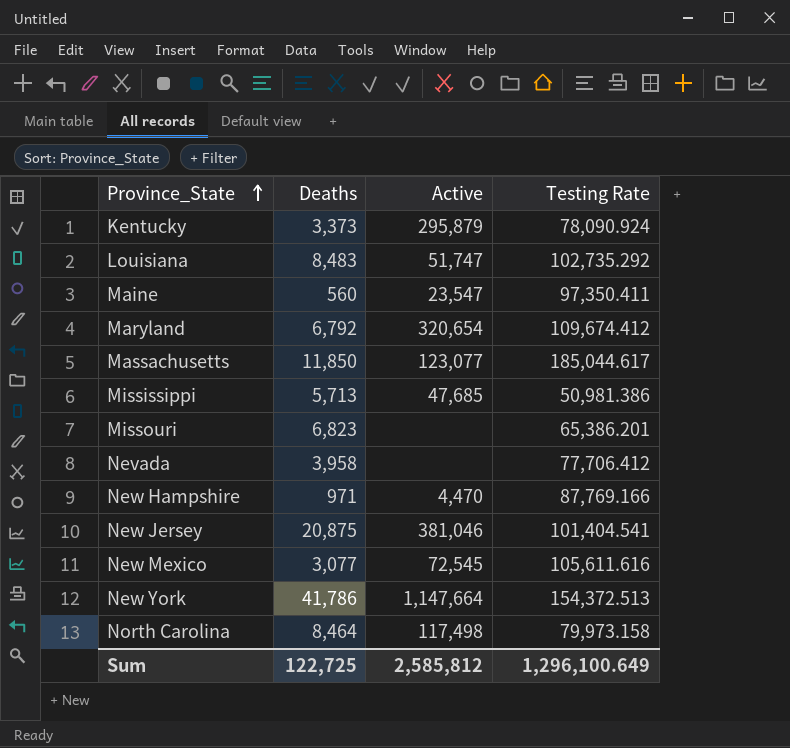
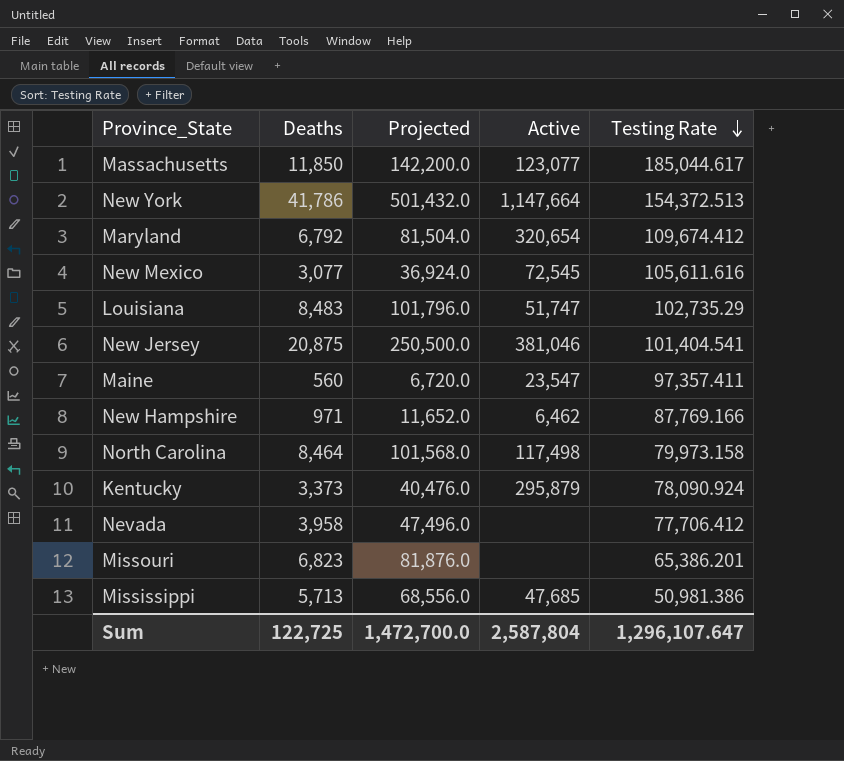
row order: Province_State ascending -> Testing Rate descending
column Projected | formula: none -> [Deaths] * 12
Louisiana | Testing Rate: 102,735.292 -> 102,735.29
Maine | Testing Rate: 97,350.411 -> 97,357.411
New Hampshire | Active: 4,470 -> 6,462
Sum | Active: 2,585,812 -> 2,587,804
Sum | Testing Rate: 1,296,100.649 -> 1,296,107.647

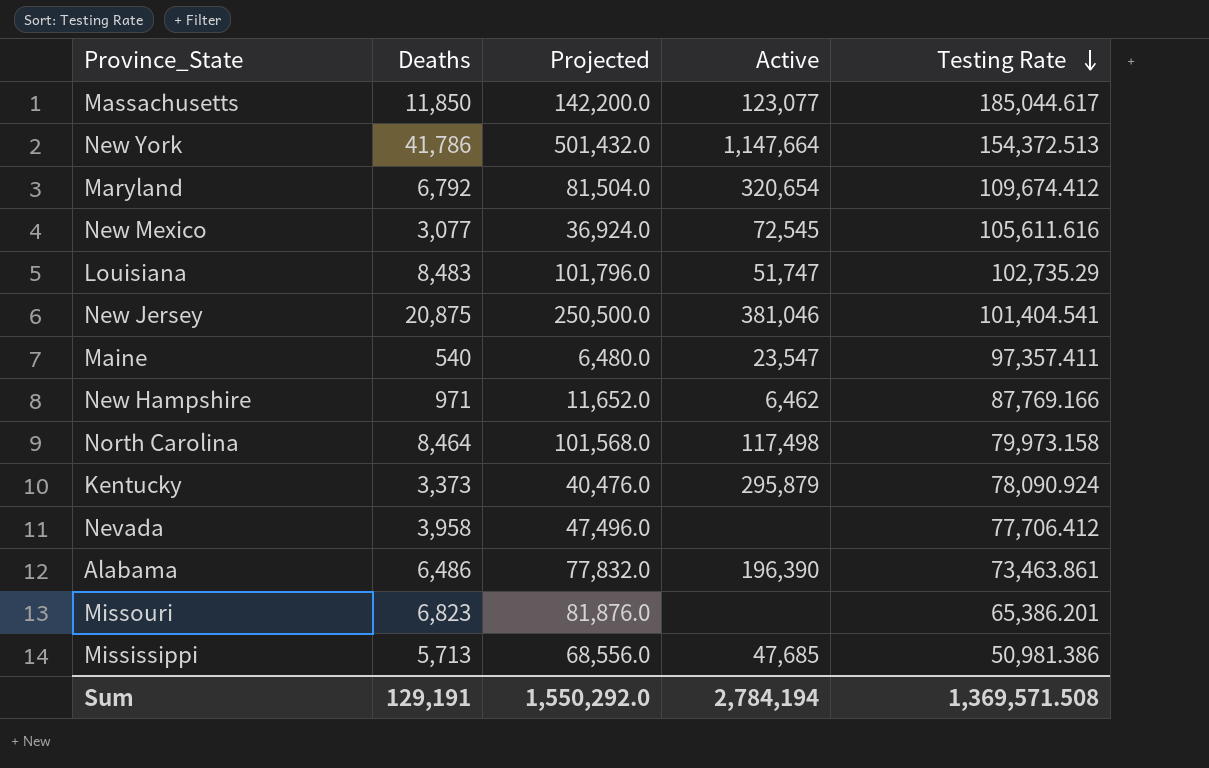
Maine | Deaths: 560 -> 540
Maine | Projected: 6,720.0 -> 6,480.0
row Alabama: none -> 6,486 | 77,832.0 | 196,390 | 73,463.861
Sum | Deaths: 122,725 -> 129,191
Sum | Projected: 1,472,700.0 -> 1,550,292.0
Sum | Active: 2,587,804 -> 2,784,194
Sum | Testing Rate: 1,296,107.647 -> 1,369,571.508

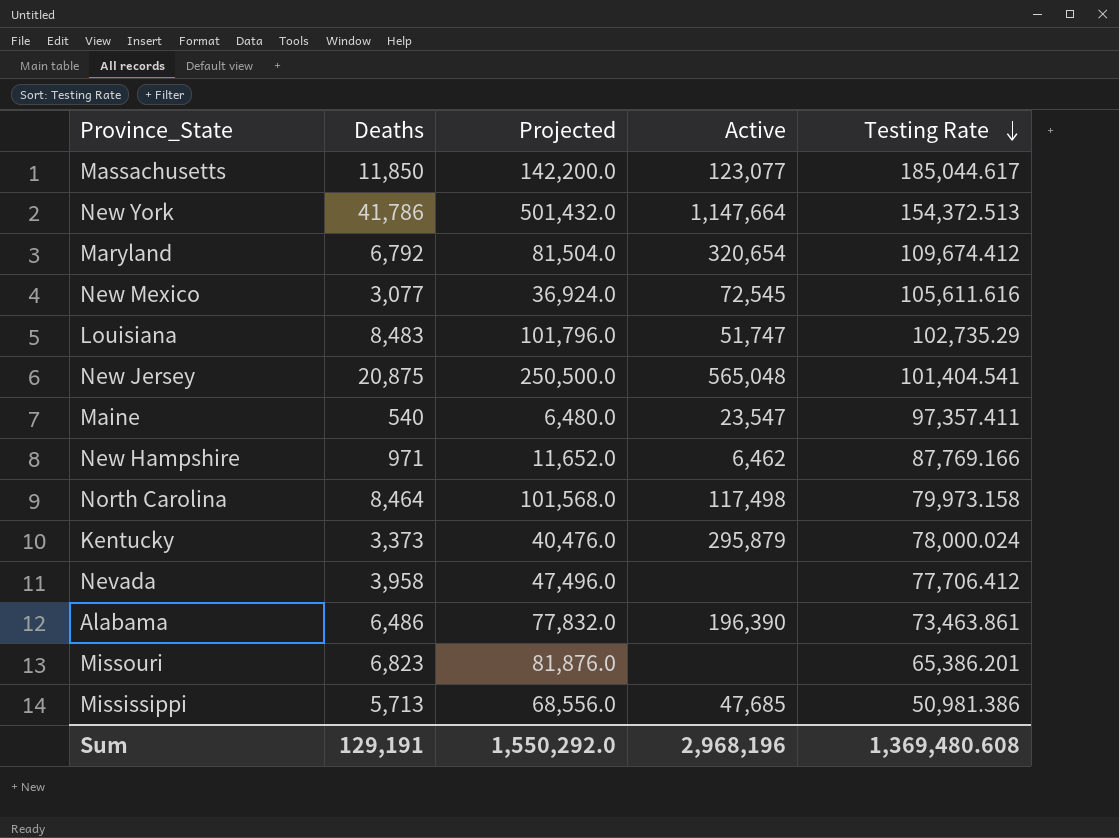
New Jersey | Active: 381,046 -> 565,048
Kentucky | Testing Rate: 78,090.924 -> 78,000.024
Sum | Active: 2,784,194 -> 2,968,196
Sum | Testing Rate: 1,369,571.508 -> 1,369,480.608

